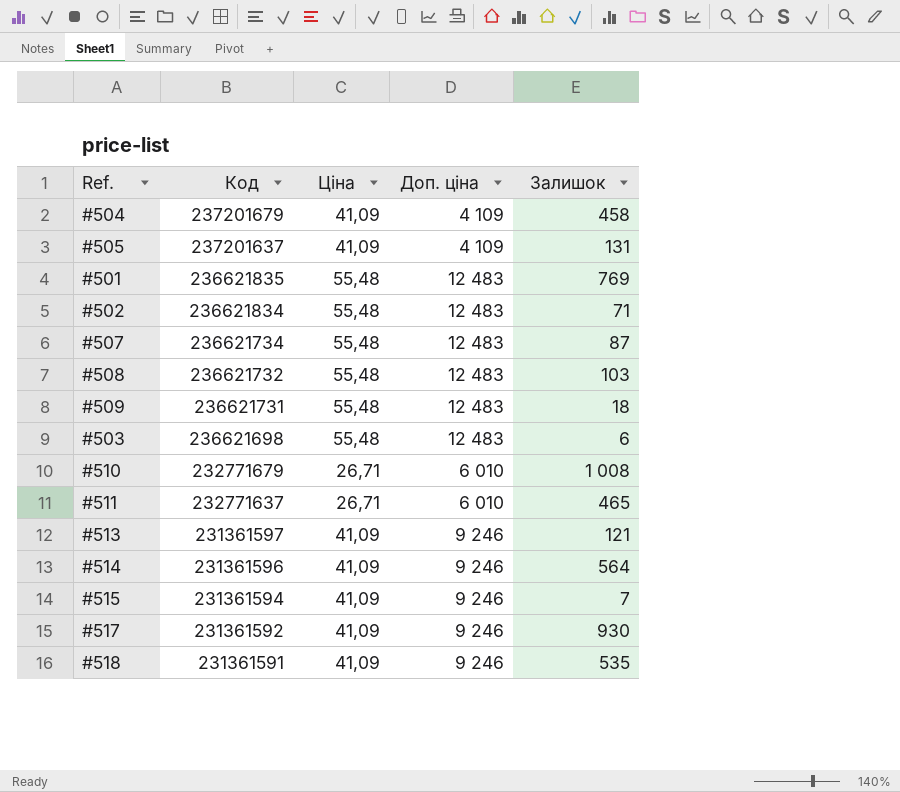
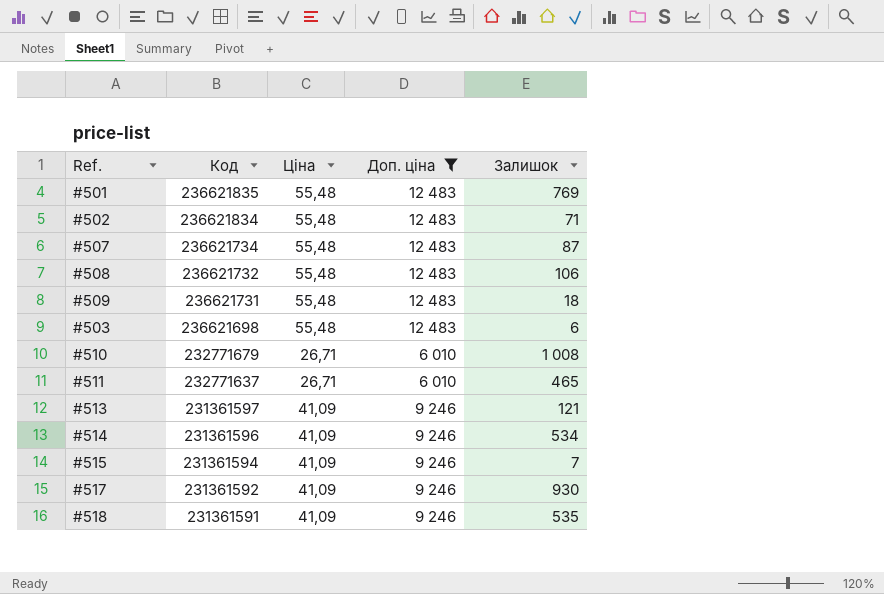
filter: none -> Доп. ціна != 4 109
#508 | Залишок: 103 -> 106
#514 | Залишок: 564 -> 534

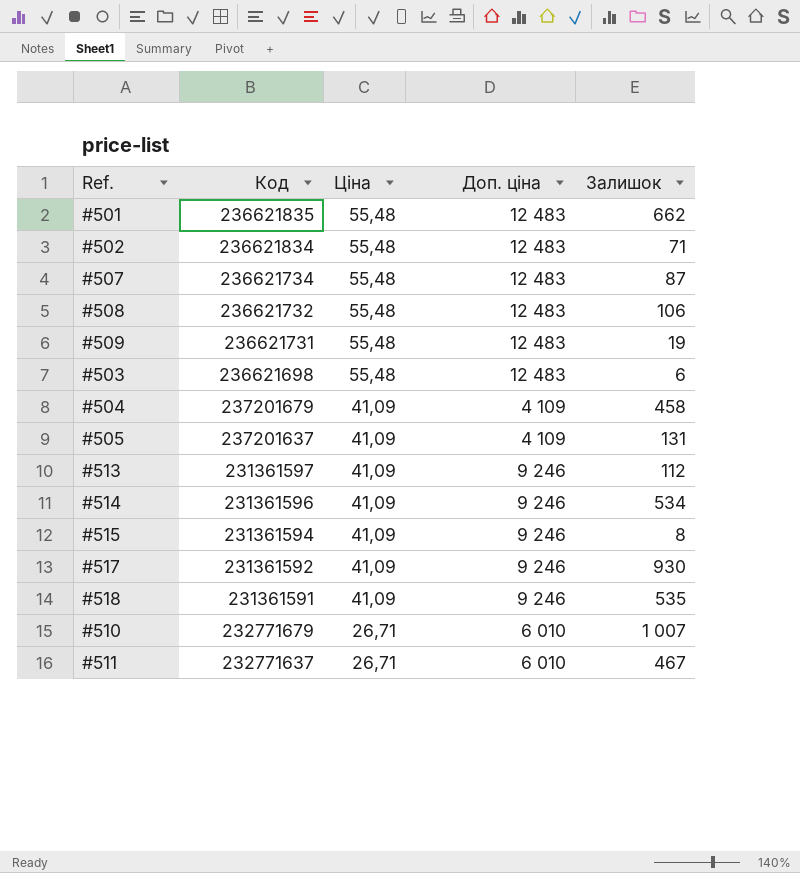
filter: Доп. ціна != 4 109 -> none
row order: Код descending -> Ціна descending
#501 | Залишок: 769 -> 662
#509 | Залишок: 18 -> 19
#513 | Залишок: 121 -> 112
#515 | Залишок: 7 -> 8
#510 | Залишок: 1 008 -> 1 007
#511 | Залишок: 465 -> 467

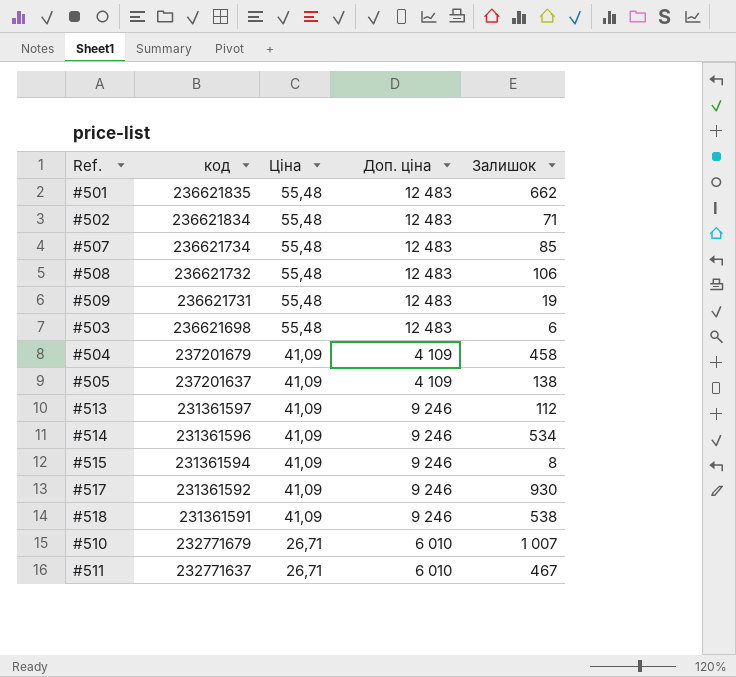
column name: Код -> код
#507 | Залишок: 87 -> 85
#505 | Залишок: 131 -> 138
#518 | Залишок: 535 -> 538

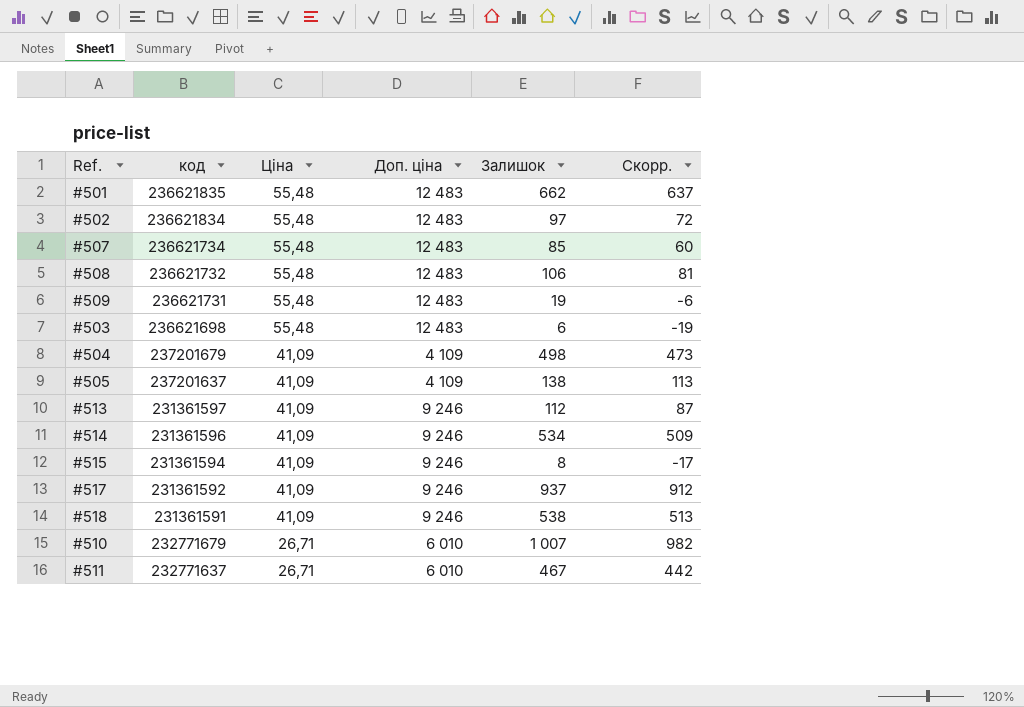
column Скорр. | formula: none -> [Залишок] - 25
#502 | Залишок: 71 -> 97
#504 | Залишок: 458 -> 498
#517 | Залишок: 930 -> 937

